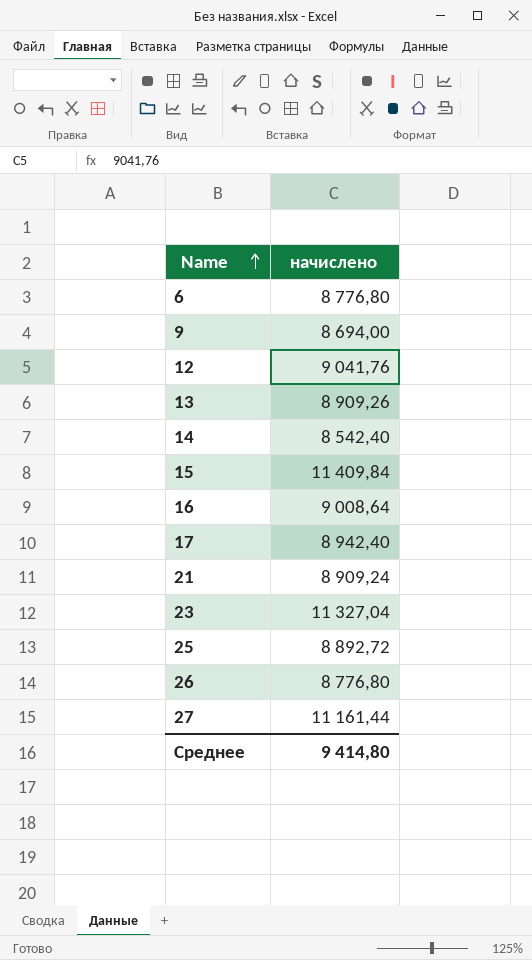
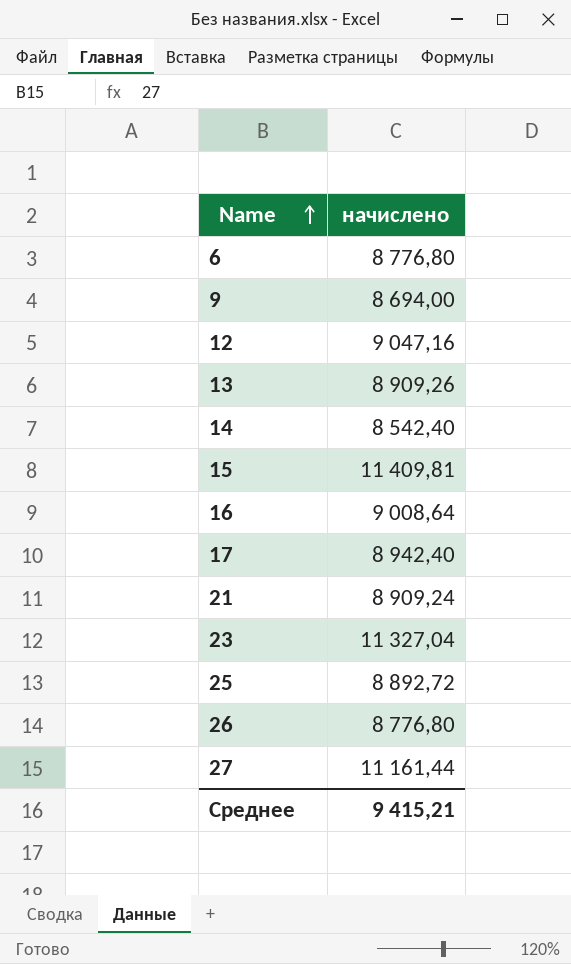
12 | начислено: 9 041,76 -> 9 047,16
15 | начислено: 11 409,84 -> 11 409,81
Среднее | начислено: 9 414,80 -> 9 415,21

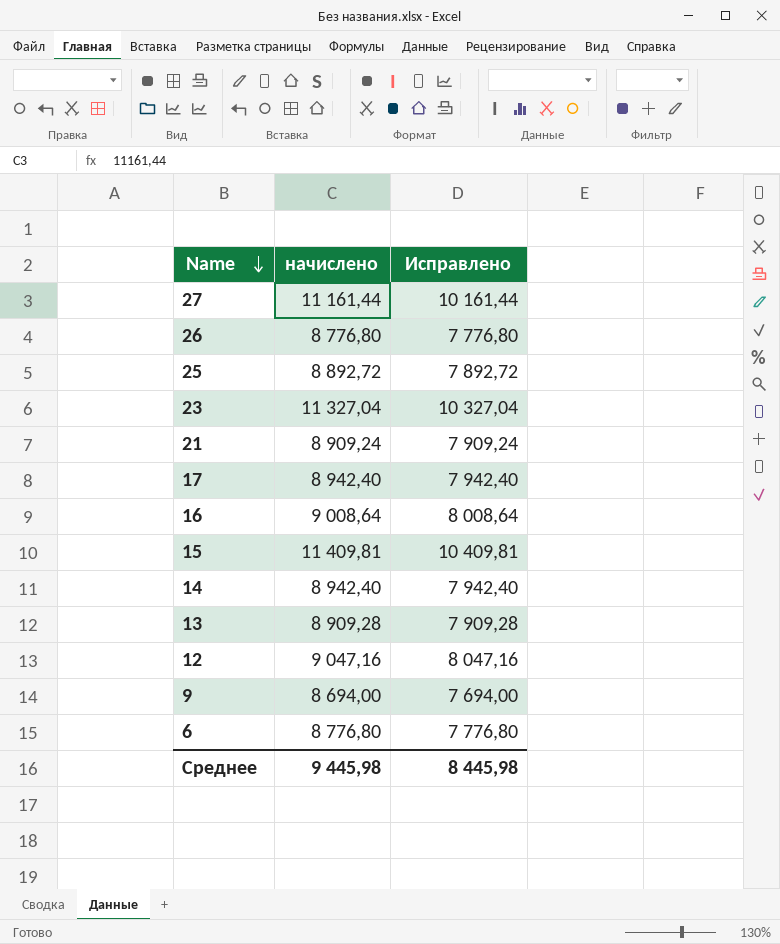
row order: Name ascending -> Name descending
column Исправлено | formula: none -> [начислено] - 1000
14 | начислено: 8 542,40 -> 8 942,40
13 | начислено: 8 909,26 -> 8 909,28
Среднее | начислено: 9 415,21 -> 9 445,98

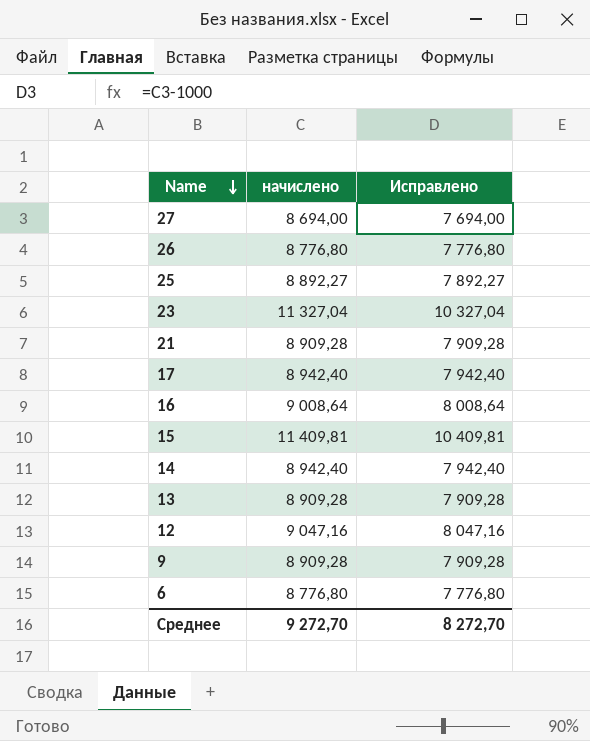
27 | начислено: 11 161,44 -> 8 694,00
27 | Исправлено: 10 161,44 -> 7 694,00
25 | начислено: 8 892,72 -> 8 892,27
25 | Исправлено: 7 892,72 -> 7 892,27
21 | начислено: 8 909,24 -> 8 909,28
21 | Исправлено: 7 909,24 -> 7 909,28
9 | начислено: 8 694,00 -> 8 909,28
9 | Исправлено: 7 694,00 -> 7 909,28
Среднее | начислено: 9 445,98 -> 9 272,70
Среднее | Исправлено: 8 445,98 -> 8 272,70

